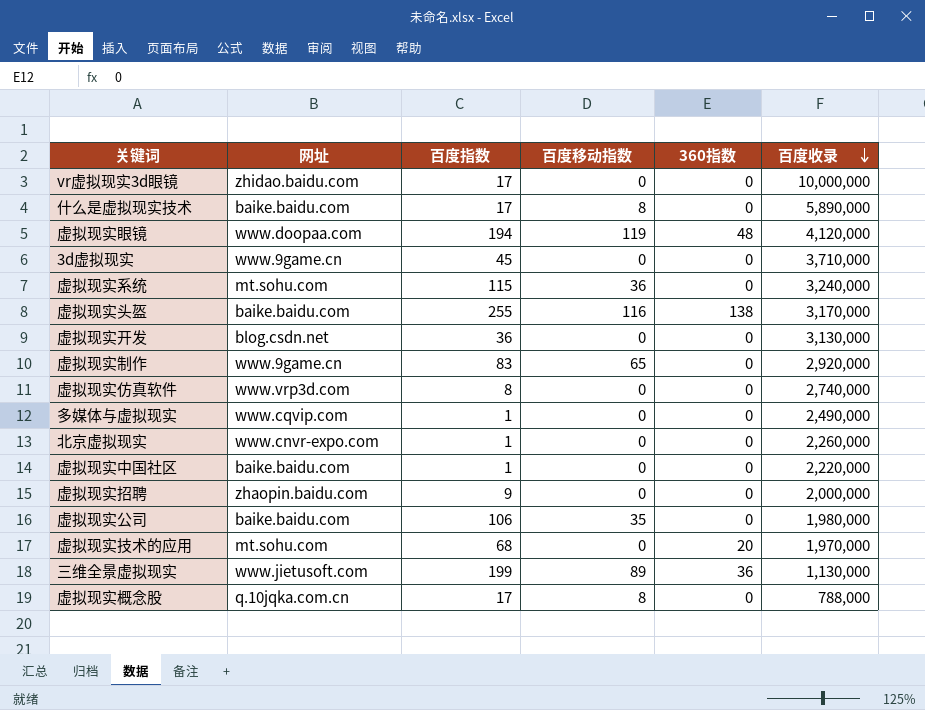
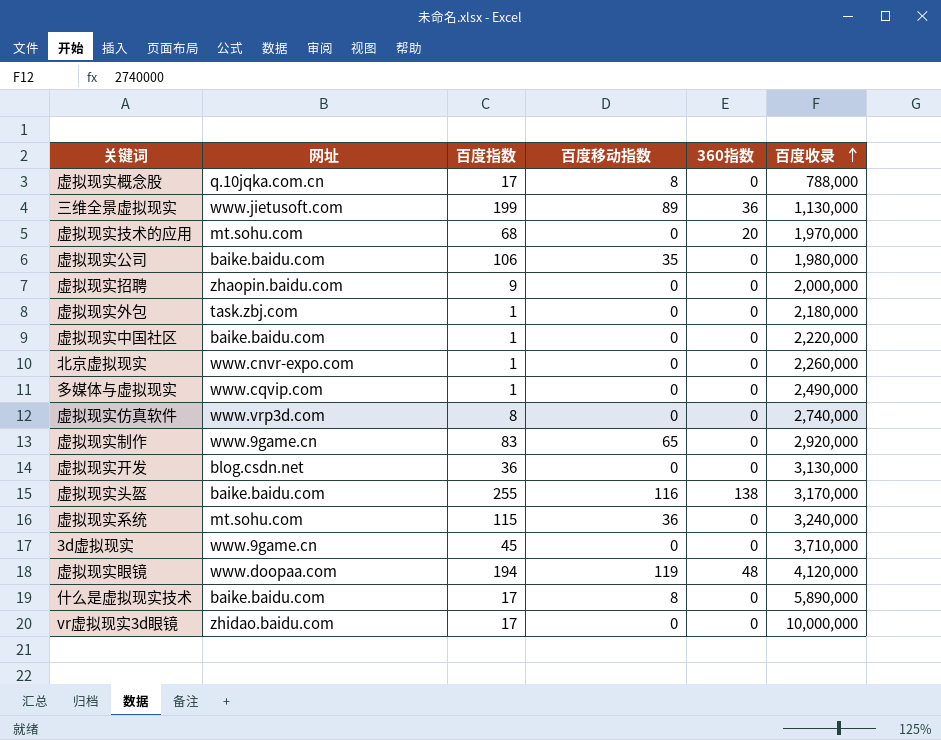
row order: 百度收录 descending -> 百度收录 ascending
row 虚拟现实外包: none -> task.zbj.com | 1 | 0 | 0 | 2,180,000

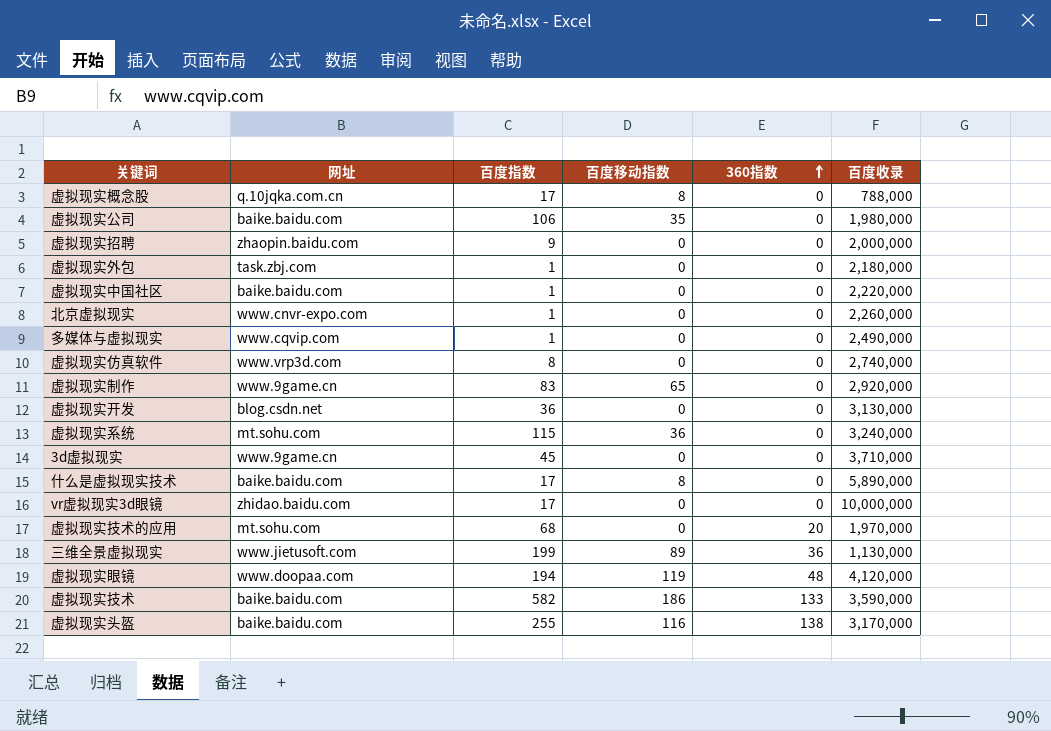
row order: 百度收录 ascending -> 360指数 ascending
row 虚拟现实技术: none -> baike.baidu.com | 582 | 186 | 133 | 3,590,000

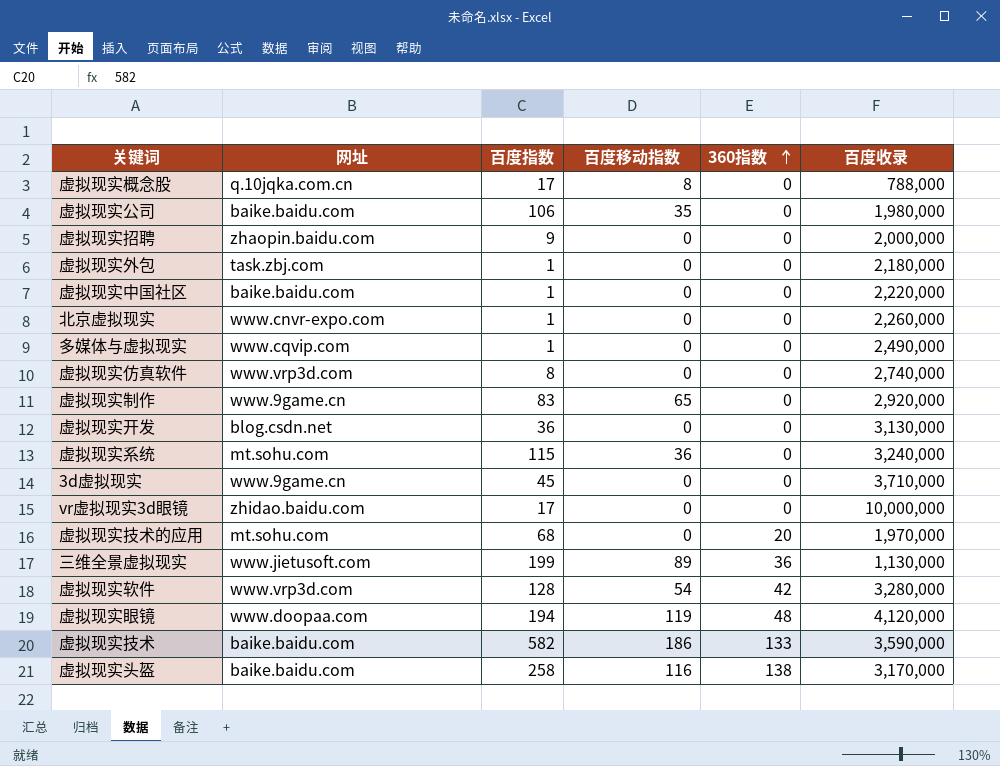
row 什么是虚拟现实技术: baike.baidu.com | 17 | 8 | 0 | 5,890,000 -> none
row 虚拟现实软件: none -> www.vrp3d.com | 128 | 54 | 42 | 3,280,000
虚拟现实头盔 | 百度指数: 255 -> 258

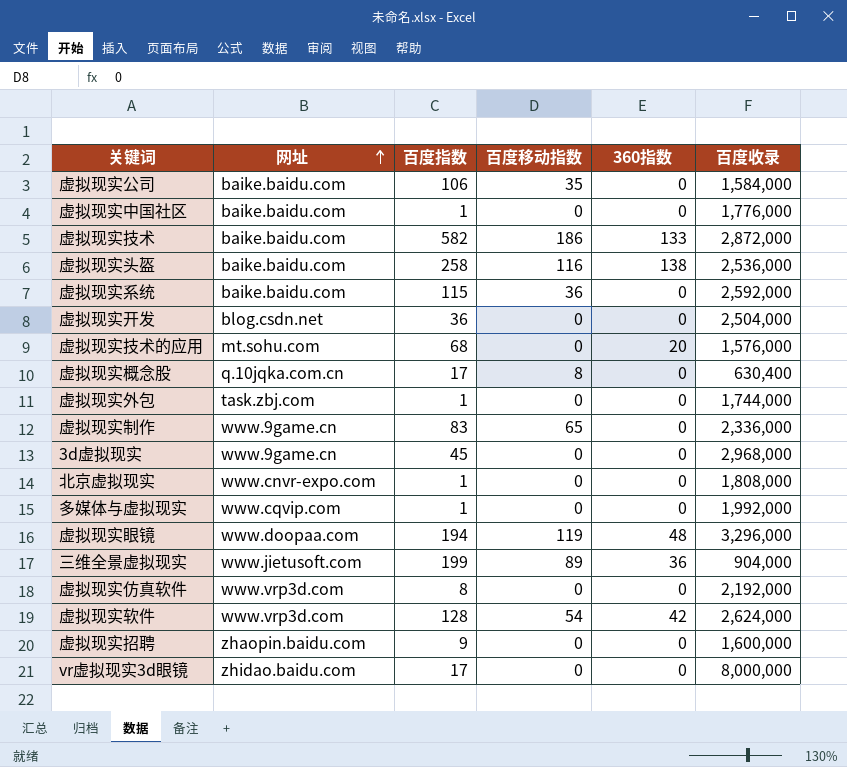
row order: 360指数 ascending -> 网址 ascending
虚拟现实公司 | 百度收录: 1,980,000 -> 1,584,000
虚拟现实中国社区 | 百度收录: 2,220,000 -> 1,776,000
虚拟现实技术 | 百度收录: 3,590,000 -> 2,872,000
虚拟现实头盔 | 百度收录: 3,170,000 -> 2,536,000
虚拟现实系统 | 网址: mt.sohu.com -> baike.baidu.com
虚拟现实系统 | 百度收录: 3,240,000 -> 2,592,000
虚拟现实开发 | 百度收录: 3,130,000 -> 2,504,000
虚拟现实技术的应用 | 百度收录: 1,970,000 -> 1,576,000
虚拟现实概念股 | 百度收录: 788,000 -> 630,400
虚拟现实外包 | 百度收录: 2,180,000 -> 1,744,000
虚拟现实制作 | 百度收录: 2,920,000 -> 2,336,000
3d虚拟现实 | 百度收录: 3,710,000 -> 2,968,000
北京虚拟现实 | 百度收录: 2,260,000 -> 1,808,000
多媒体与虚拟现实 | 百度收录: 2,490,000 -> 1,992,000
虚拟现实眼镜 | 百度收录: 4,120,000 -> 3,296,000
三维全景虚拟现实 | 百度收录: 1,130,000 -> 904,000
虚拟现实仿真软件 | 百度收录: 2,740,000 -> 2,192,000
虚拟现实软件 | 百度收录: 3,280,000 -> 2,624,000
虚拟现实招聘 | 百度收录: 2,000,000 -> 1,600,000
vr虚拟现实3d眼镜 | 百度收录: 10,000,000 -> 8,000,000

